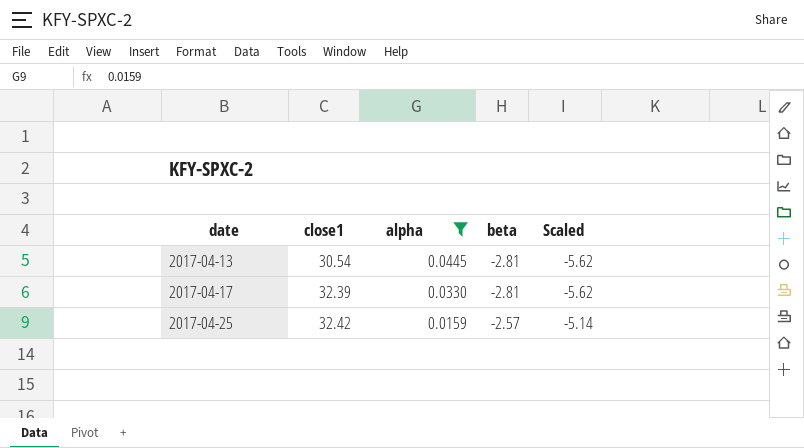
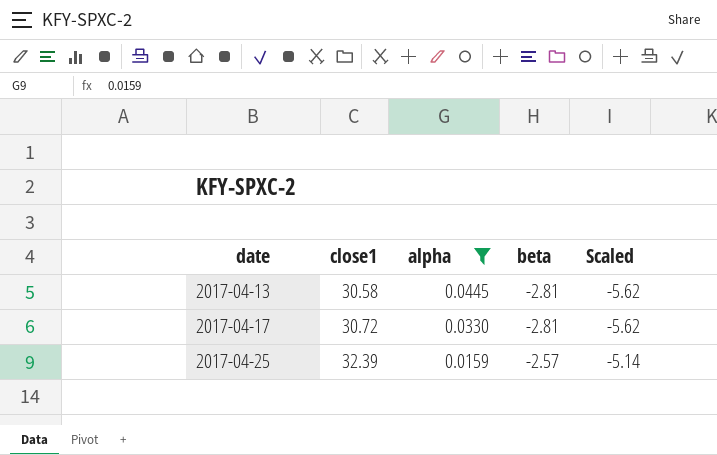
2017-04-13 | close1: 30.54 -> 30.58
2017-04-17 | close1: 32.39 -> 30.72
2017-04-25 | close1: 32.42 -> 32.39

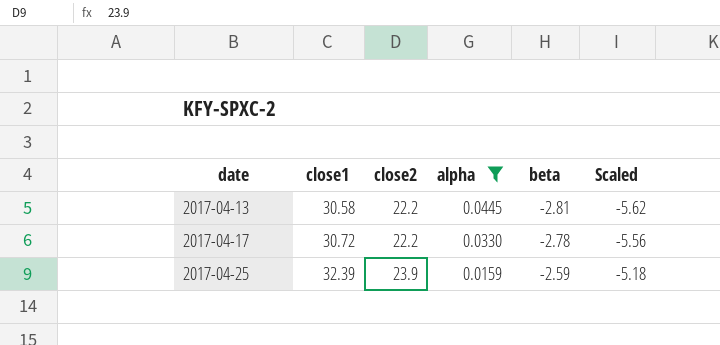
column close2 | position: none -> 3
2017-04-17 | beta: -2.81 -> -2.78
2017-04-17 | Scaled: -5.62 -> -5.56
2017-04-25 | beta: -2.57 -> -2.59
2017-04-25 | Scaled: -5.14 -> -5.18

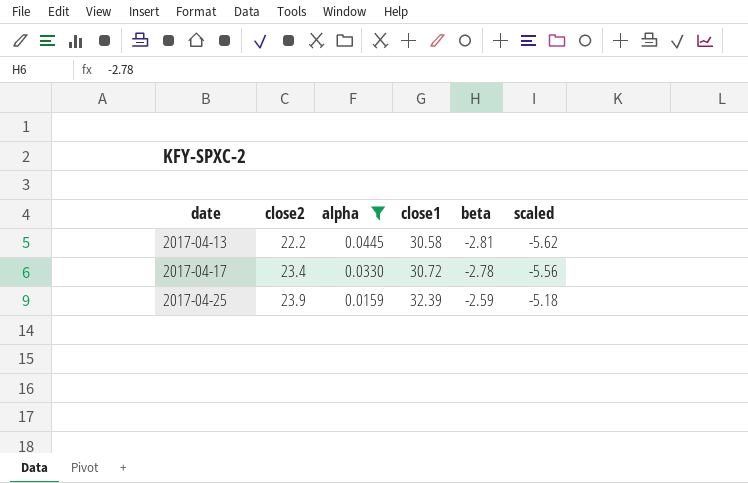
column close1 | position: 2 -> 4
column name: Scaled -> scaled
2017-04-17 | close2: 22.2 -> 23.4

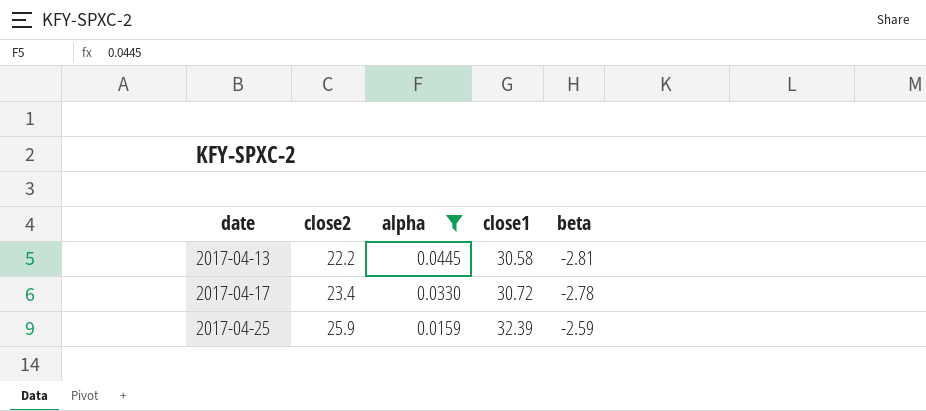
column scaled | formula: [beta] * 2 -> none
2017-04-25 | close2: 23.9 -> 25.9

